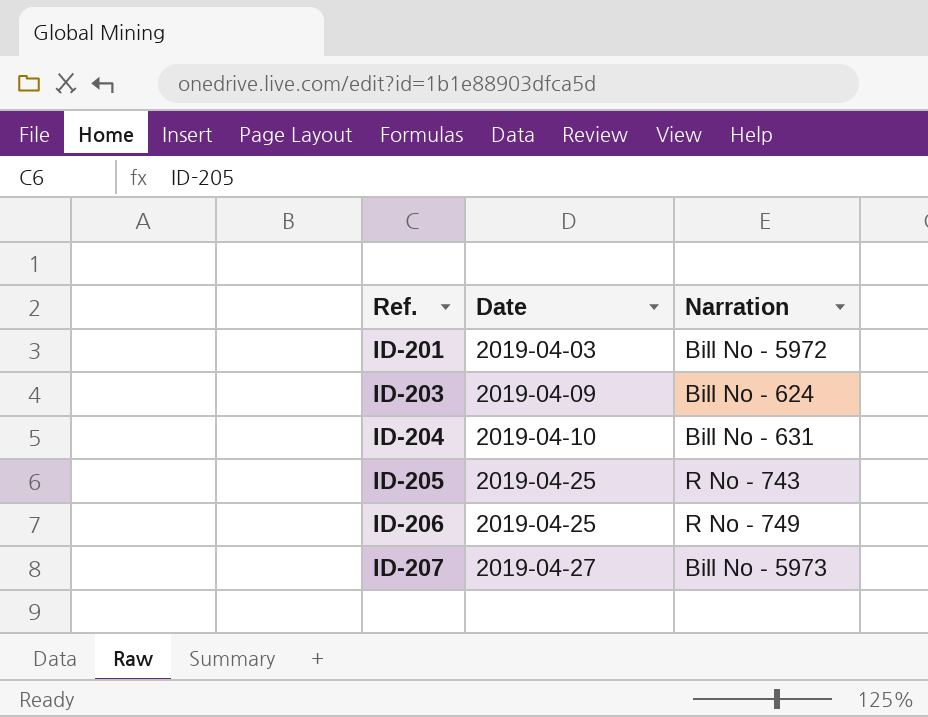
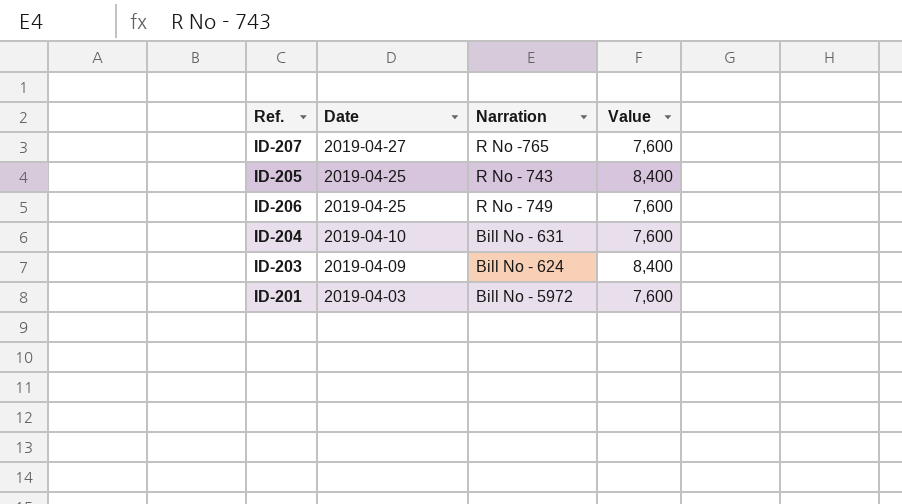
row order: Ref. ascending -> Date descending
column Value | position: none -> 4
ID-207 | Narration: Bill No - 5973 -> R No -765

